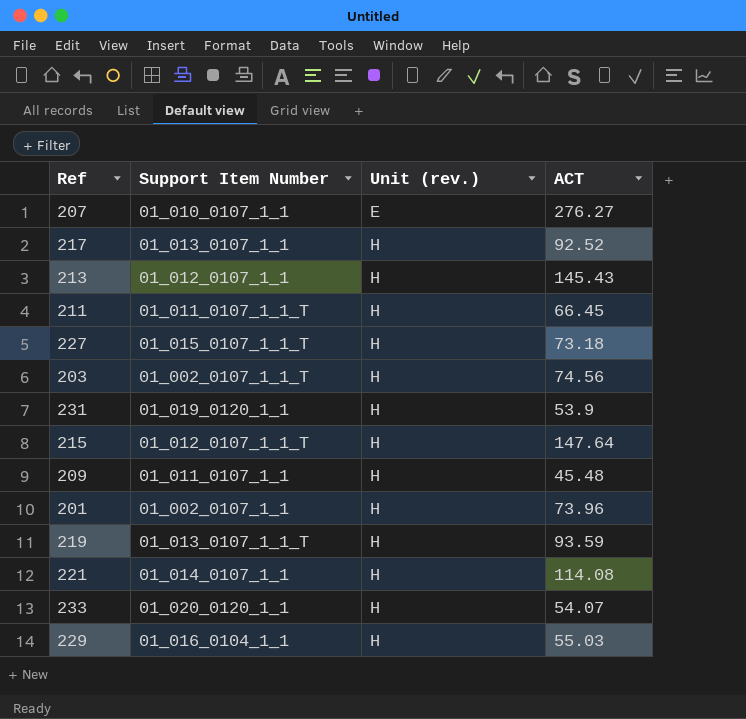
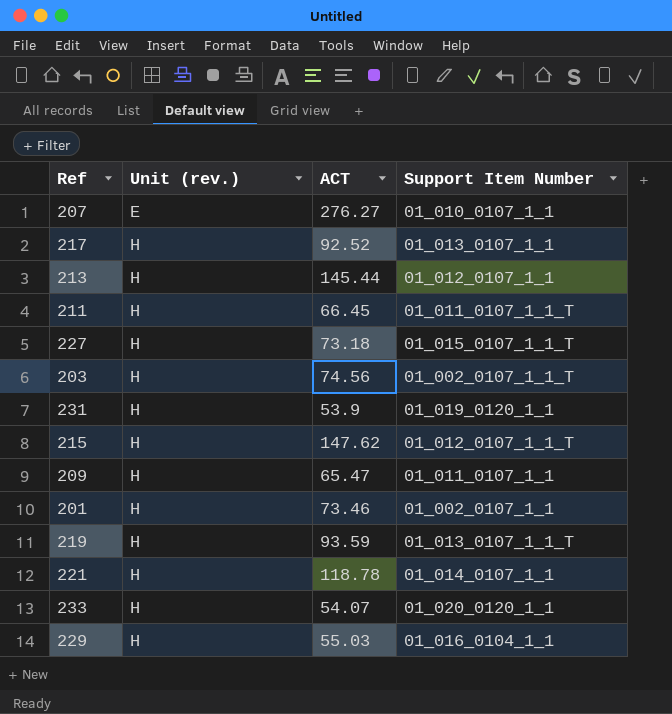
column Support Item Number | position: 2 -> 4
213 | ACT: 145.43 -> 145.44
215 | ACT: 147.64 -> 147.62
209 | ACT: 45.48 -> 65.47
201 | ACT: 73.96 -> 73.46
221 | ACT: 114.08 -> 118.78

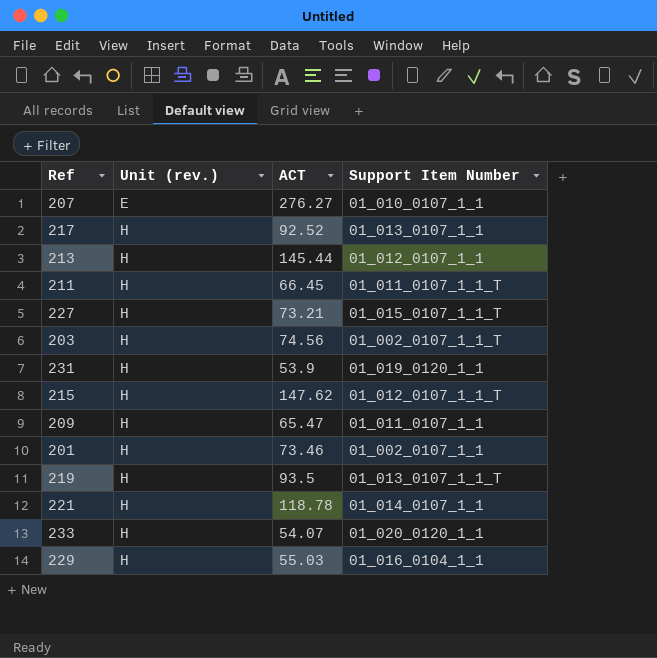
227 | ACT: 73.18 -> 73.21
219 | ACT: 93.59 -> 93.5

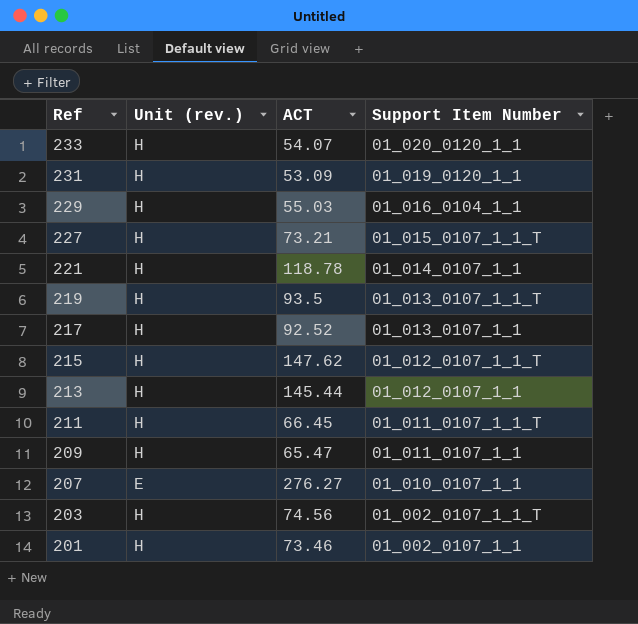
row order: Unit (rev.) ascending -> Ref descending
231 | ACT: 53.9 -> 53.09

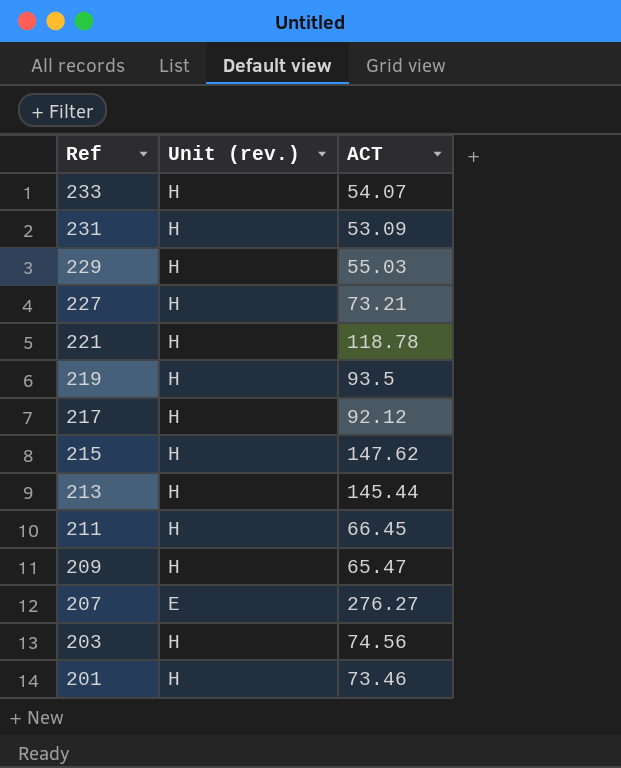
column Support Item Number | position: 4 -> none
217 | ACT: 92.52 -> 92.12

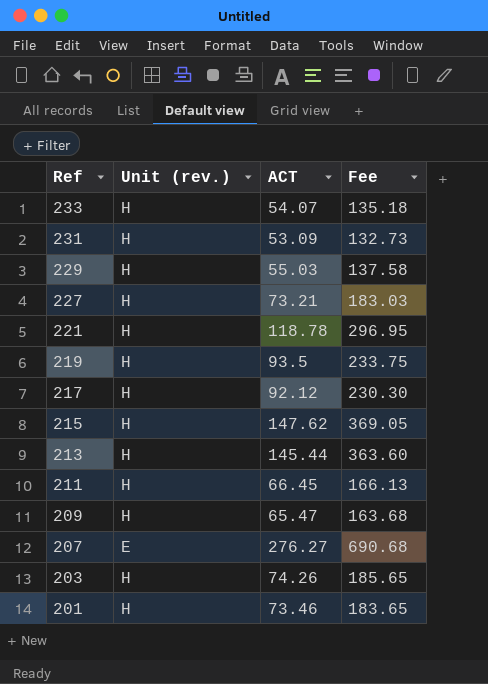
column Fee | formula: none -> [ACT] * 2.5
203 | ACT: 74.56 -> 74.26

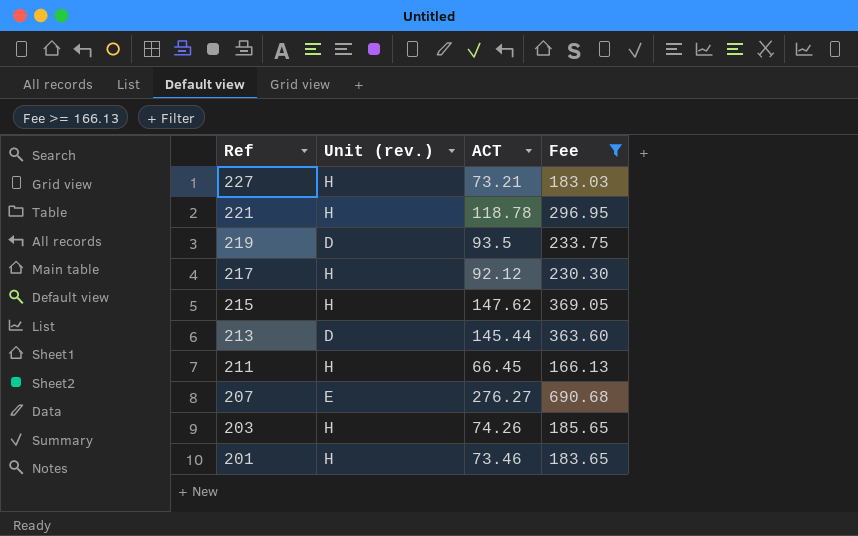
filter: none -> Fee >= 166.13
219 | Unit (rev.): H -> D
213 | Unit (rev.): H -> D

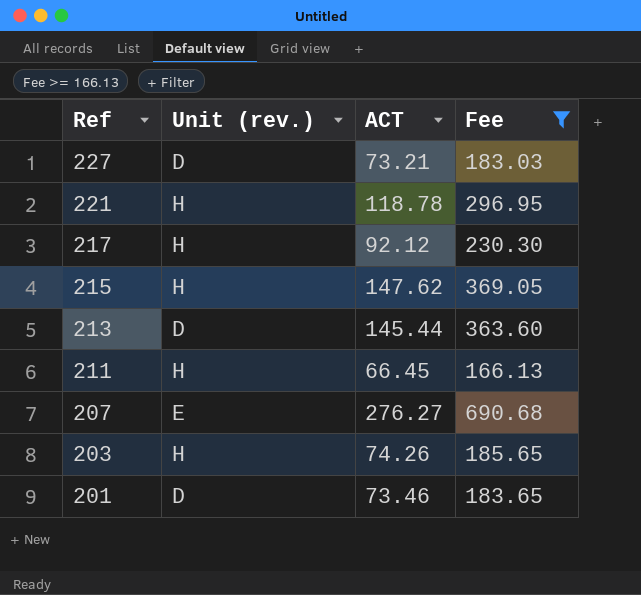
row 219: D | 93.5 | 233.75 -> none
227 | Unit (rev.): H -> D
201 | Unit (rev.): H -> D

